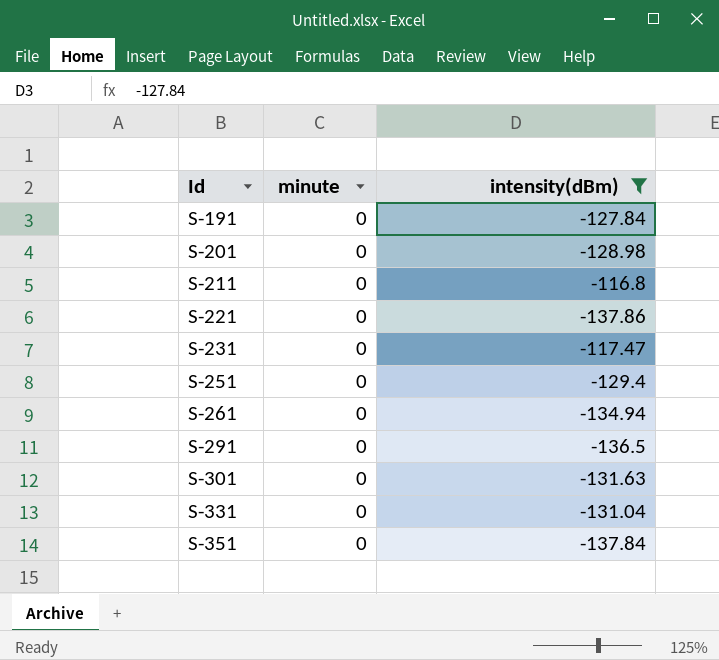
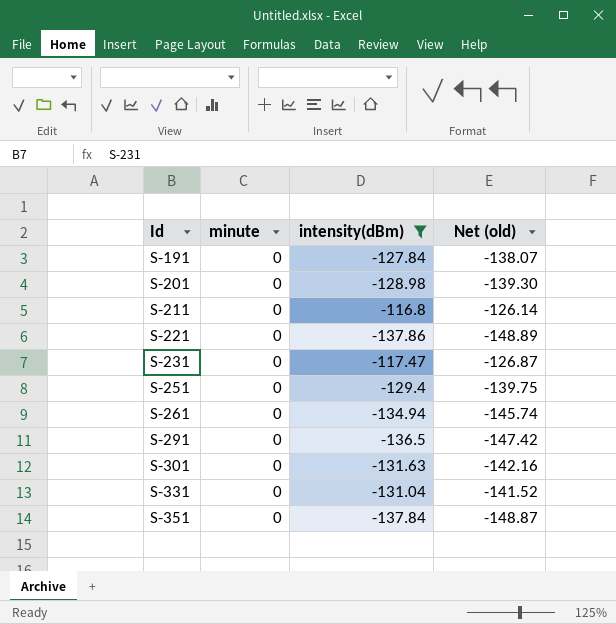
column Net (old) | formula: none -> [intensity(dBm)] * 1.08

